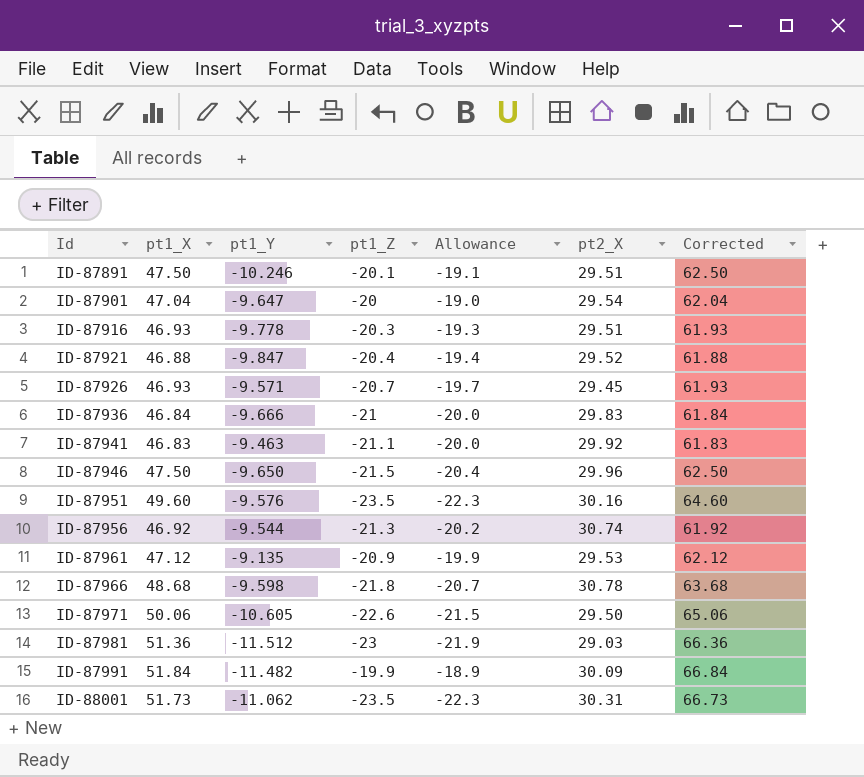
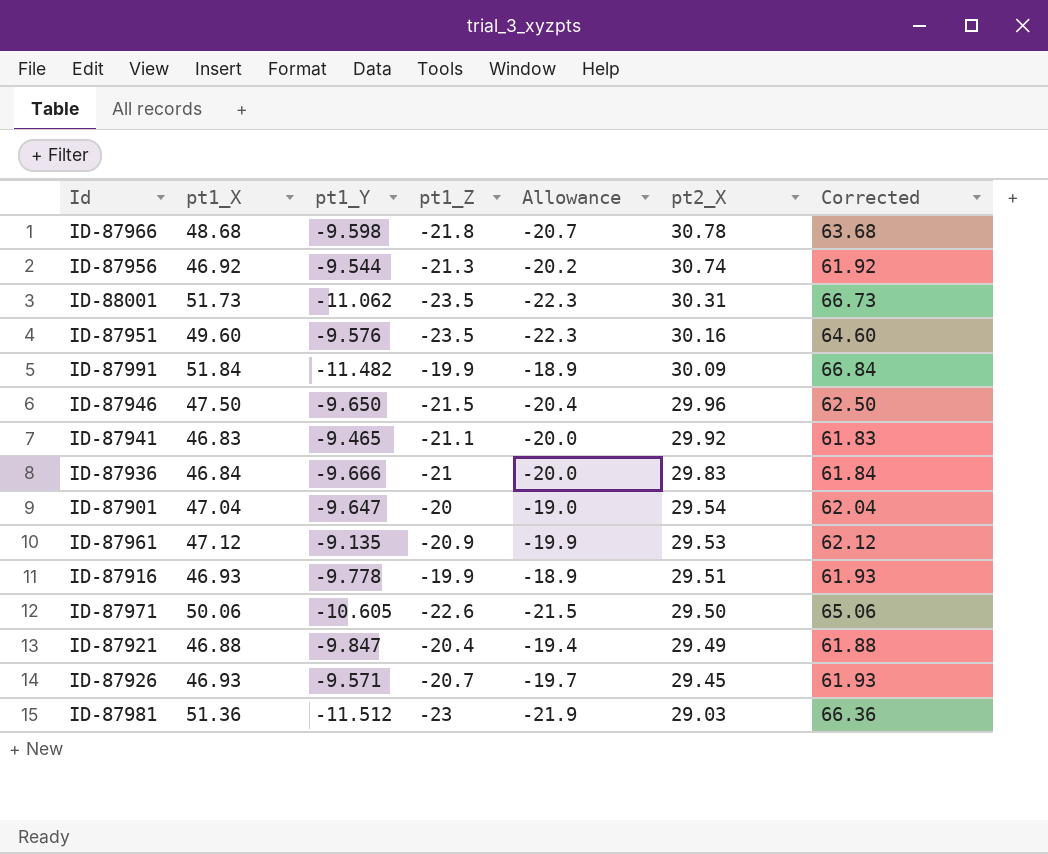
row order: Id ascending -> pt2_X descending
row ID-87891: 47.50 | -10.246 | -20.1 | -19.1 | 29.51 | 62.50 -> none
ID-87941 | pt1_Y: -9.463 -> -9.465
ID-87916 | pt1_Z: -20.3 -> -19.9
ID-87916 | Allowance: -19.3 -> -18.9
ID-87921 | pt2_X: 29.52 -> 29.49

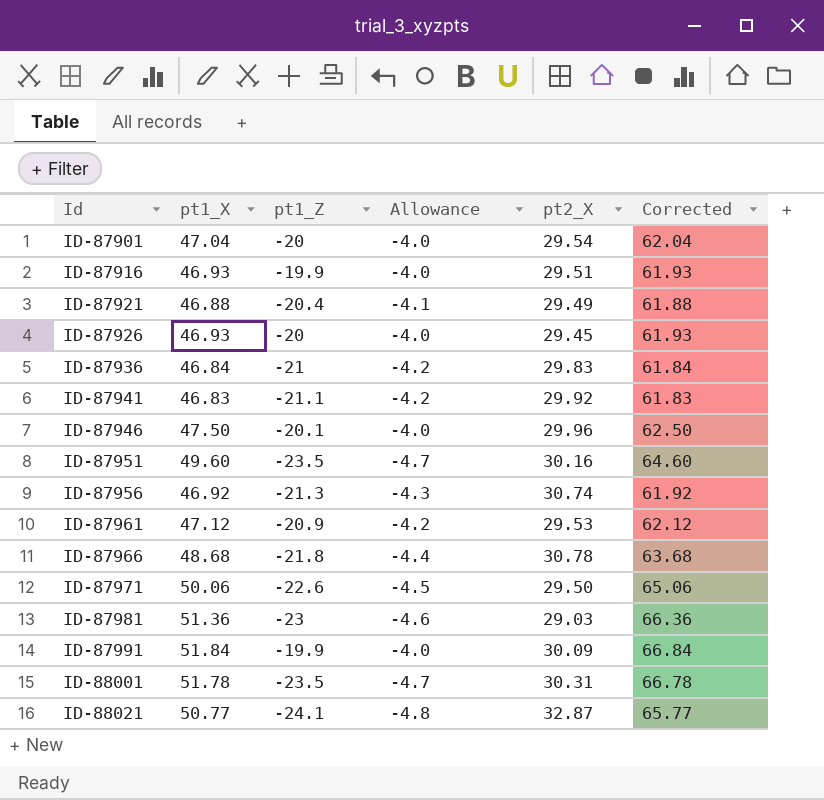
row order: pt2_X descending -> Id ascending
column pt1_Y | position: 3 -> none
column Allowance | formula: [pt1_Z] * 0.95 -> [pt1_Z] * 0.2
ID-87926 | pt1_Z: -20.7 -> -20
ID-87946 | pt1_Z: -21.5 -> -20.1
ID-88001 | pt1_X: 51.73 -> 51.78
ID-88001 | Corrected: 66.73 -> 66.78
row ID-88021: none -> 50.77 | -24.1 | -4.8 | 32.87 | 65.77

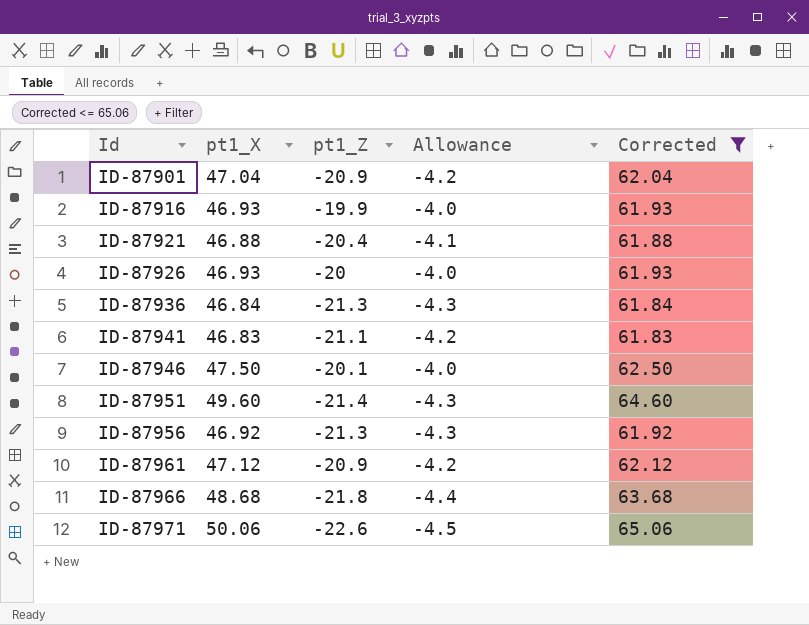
filter: none -> Corrected <= 65.06
column pt2_X | position: 5 -> none
ID-87901 | pt1_Z: -20 -> -20.9
ID-87901 | Allowance: -4.0 -> -4.2
ID-87936 | pt1_Z: -21 -> -21.3
ID-87936 | Allowance: -4.2 -> -4.3
ID-87951 | pt1_Z: -23.5 -> -21.4
ID-87951 | Allowance: -4.7 -> -4.3

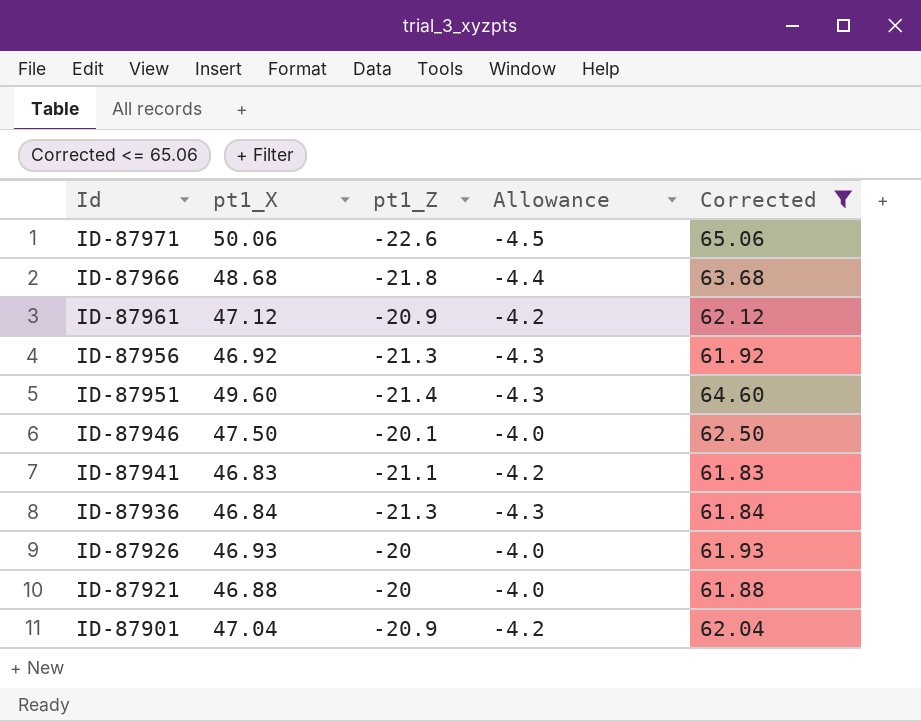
row order: Id ascending -> Id descending
row ID-87916: 46.93 | -19.9 | -4.0 | 61.93 -> none
ID-87921 | pt1_Z: -20.4 -> -20
ID-87921 | Allowance: -4.1 -> -4.0

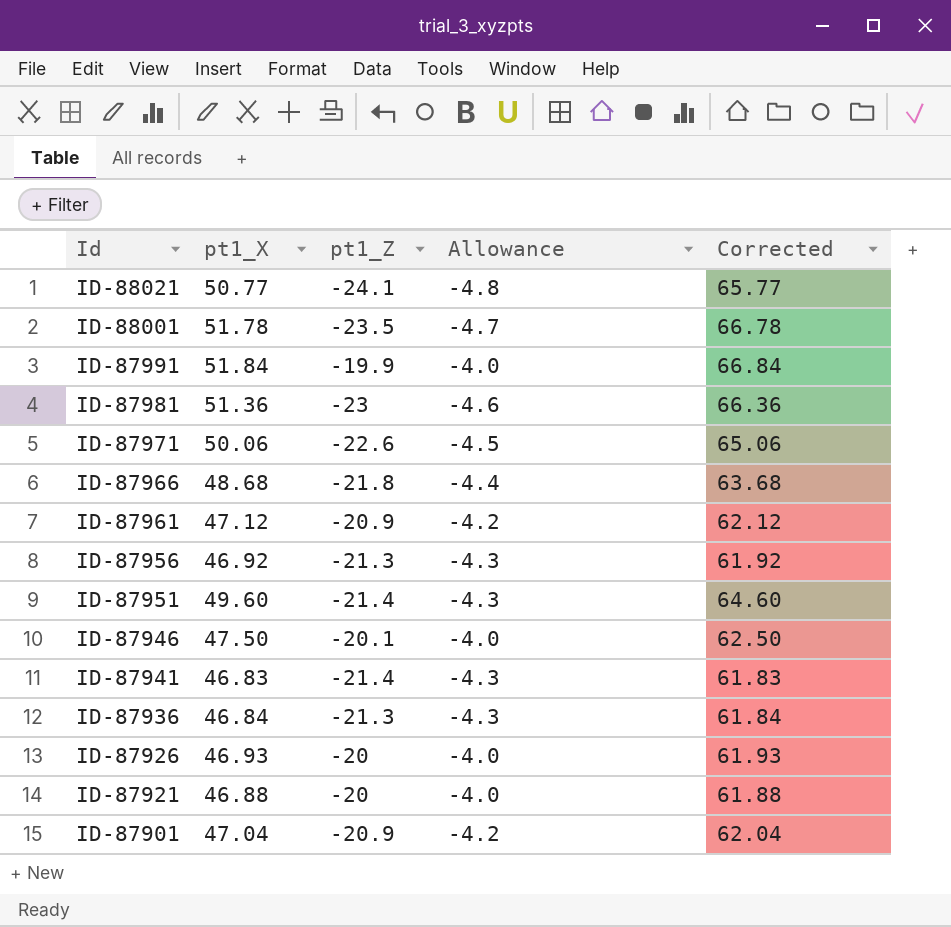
filter: Corrected <= 65.06 -> none
ID-87941 | pt1_Z: -21.1 -> -21.4
ID-87941 | Allowance: -4.2 -> -4.3

